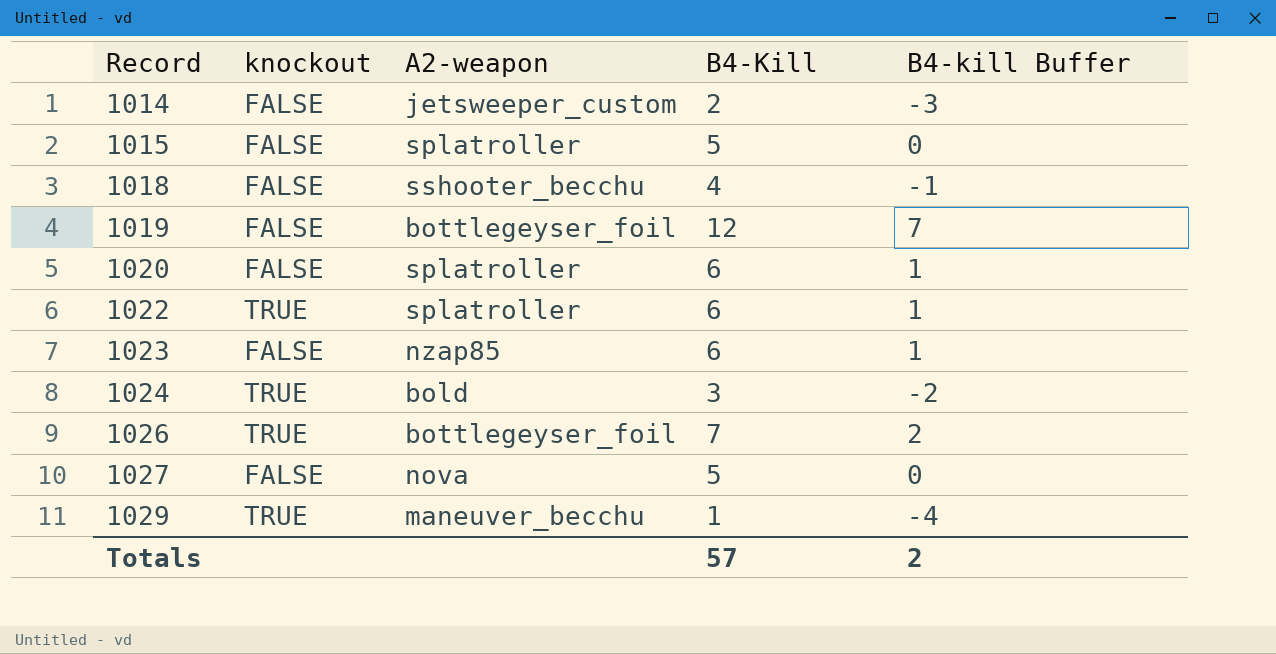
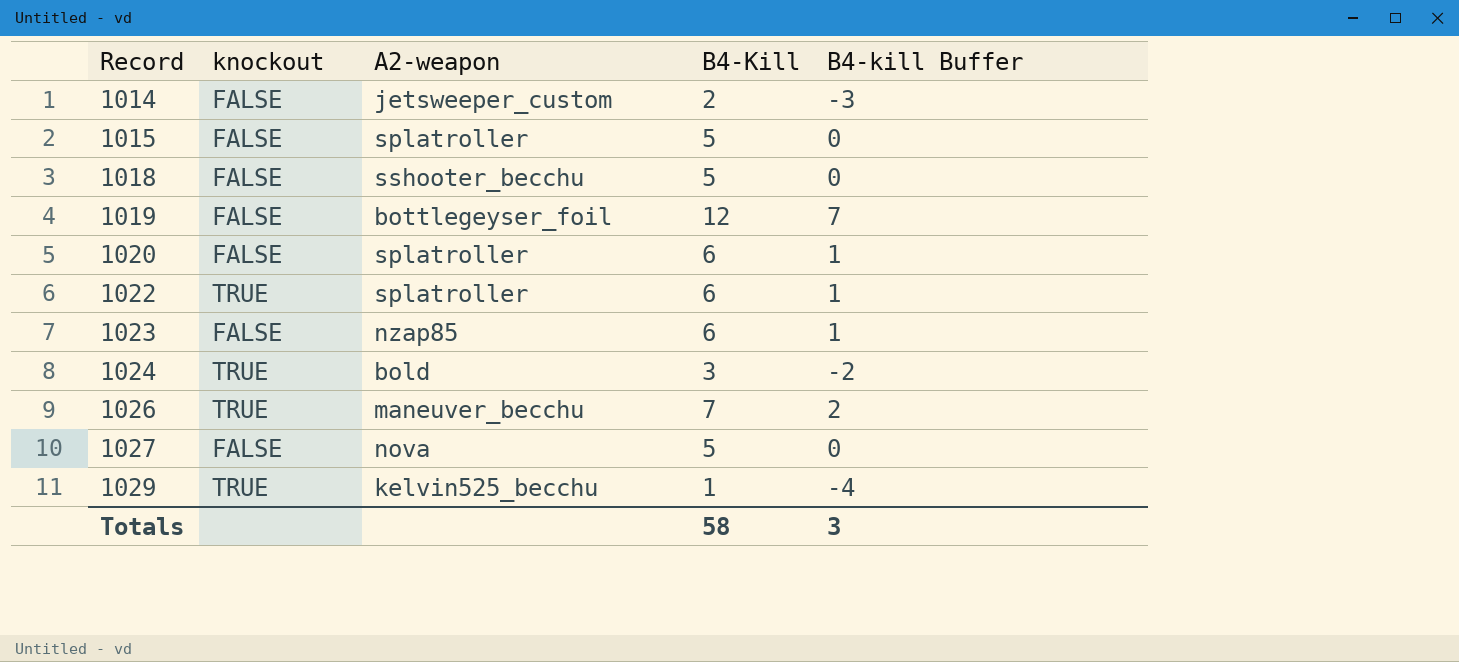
1018 | B4-Kill: 4 -> 5
1018 | B4-kill Buffer: -1 -> 0
1026 | A2-weapon: bottlegeyser_foil -> maneuver_becchu
1029 | A2-weapon: maneuver_becchu -> kelvin525_becchu
Totals | B4-Kill: 57 -> 58
Totals | B4-kill Buffer: 2 -> 3

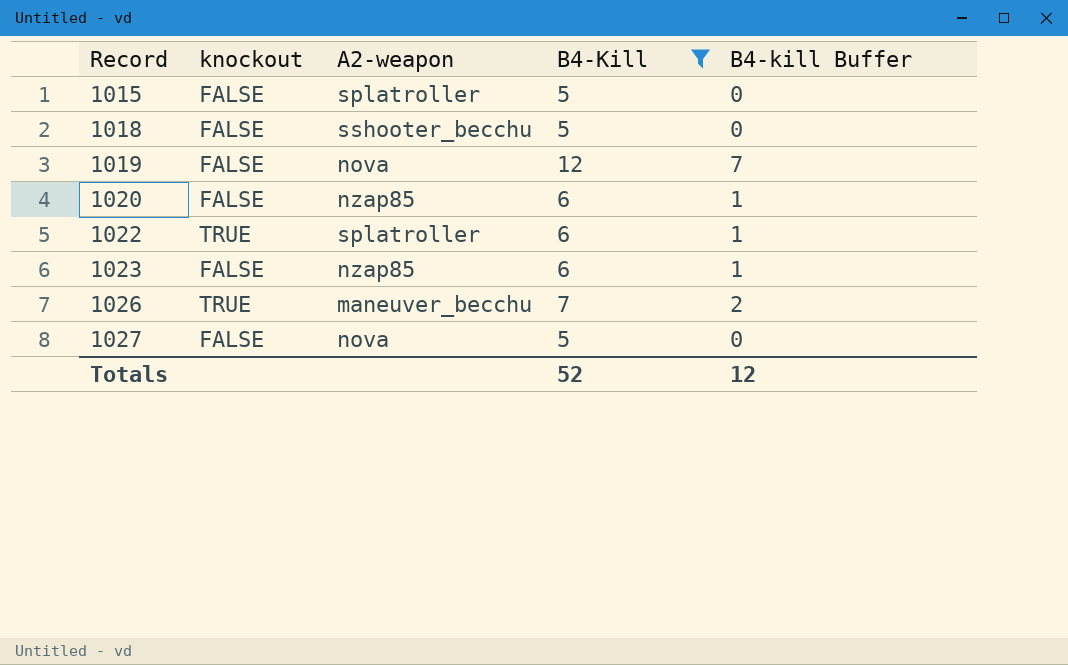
filter: none -> B4-Kill >= 5
1019 | A2-weapon: bottlegeyser_foil -> nova
1020 | A2-weapon: splatroller -> nzap85
Totals | B4-Kill: 58 -> 52
Totals | B4-kill Buffer: 3 -> 12

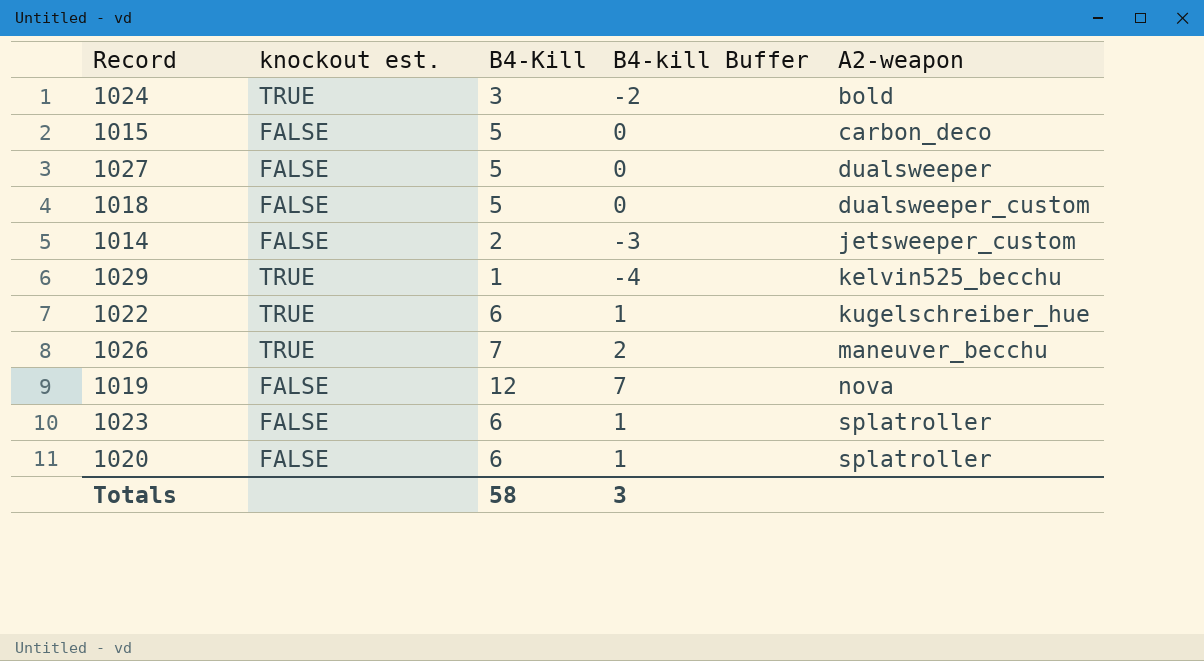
filter: B4-Kill >= 5 -> none
row order: Record ascending -> A2-weapon ascending
column name: knockout -> knockout est.
column A2-weapon | position: 3 -> 5
1015 | A2-weapon: splatroller -> carbon_deco
1027 | A2-weapon: nova -> dualsweeper
1018 | A2-weapon: sshooter_becchu -> dualsweeper_custom
1022 | A2-weapon: splatroller -> kugelschreiber_hue
1023 | A2-weapon: nzap85 -> splatroller
1020 | A2-weapon: nzap85 -> splatroller
Totals | B4-Kill: 52 -> 58
Totals | B4-kill Buffer: 12 -> 3

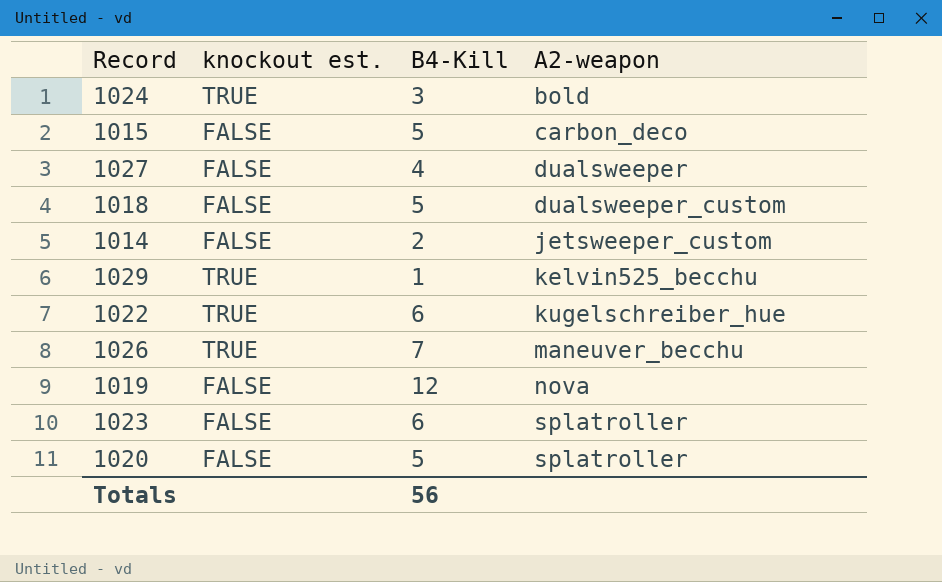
column B4-kill Buffer | formula: [B4-Kill] - 5 -> none
1027 | B4-Kill: 5 -> 4
1020 | B4-Kill: 6 -> 5
Totals | B4-Kill: 58 -> 56

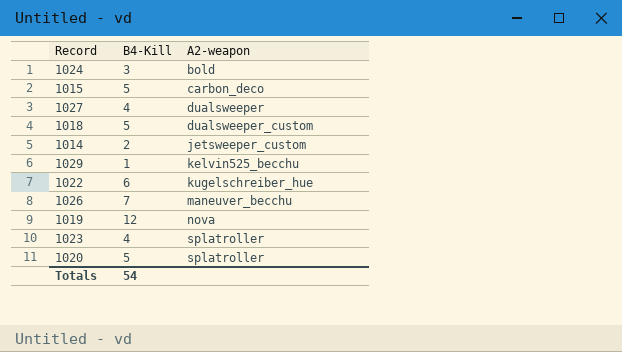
column knockout est. | position: 2 -> none
1023 | B4-Kill: 6 -> 4
Totals | B4-Kill: 56 -> 54

